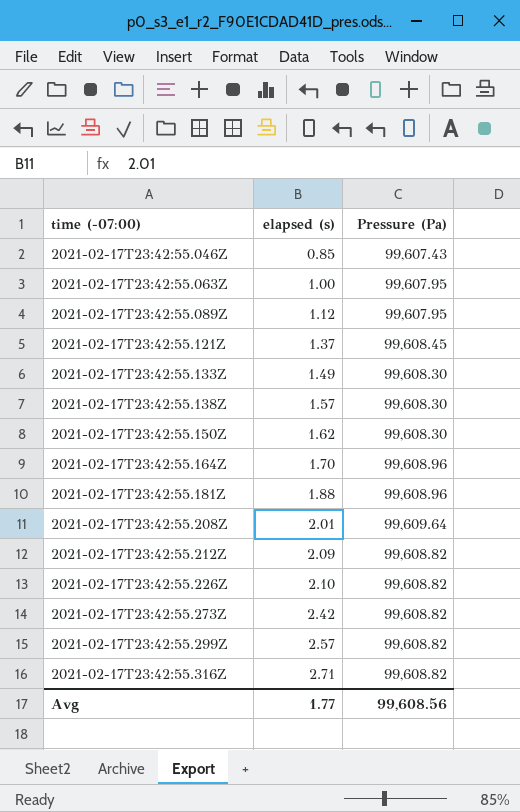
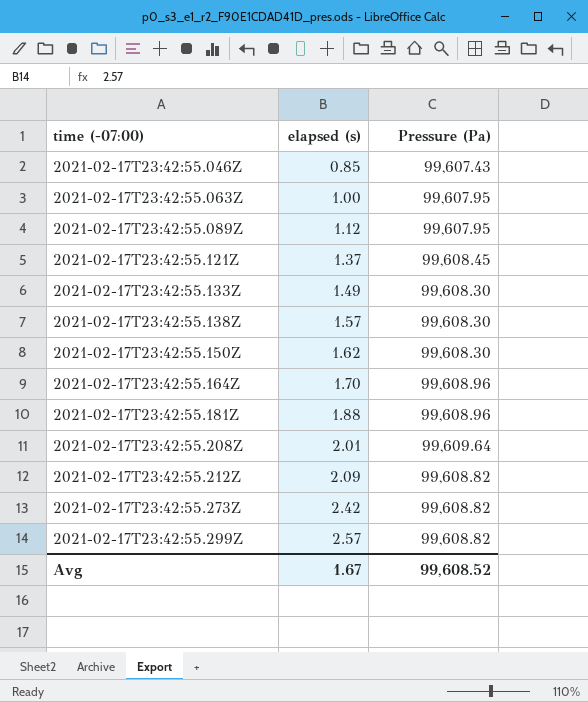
row 2021-02-17T23:42:55.226Z: 2.10 | 99,608.82 -> none
row 2021-02-17T23:42:55.316Z: 2.71 | 99,608.82 -> none
Avg | elapsed (s): 1.77 -> 1.67
Avg | Pressure (Pa): 99,608.56 -> 99,608.52

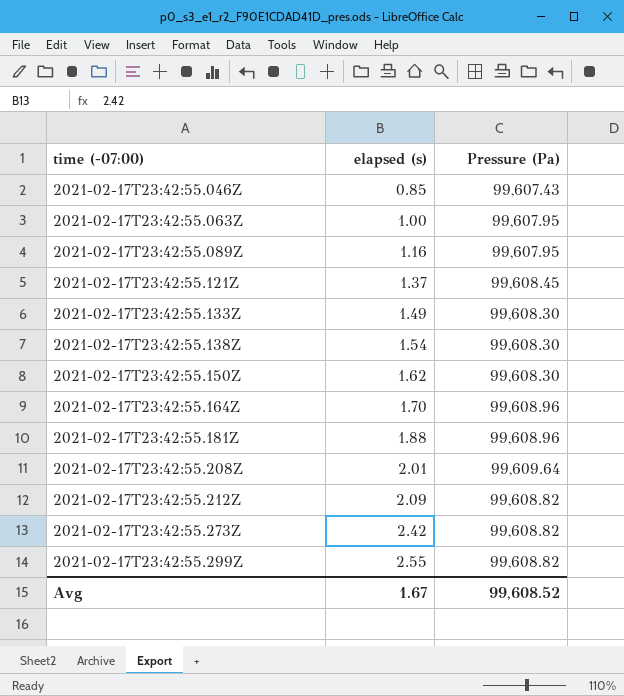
2021-02-17T23:42:55.089Z | elapsed (s): 1.12 -> 1.16
2021-02-17T23:42:55.138Z | elapsed (s): 1.57 -> 1.54
2021-02-17T23:42:55.299Z | elapsed (s): 2.57 -> 2.55

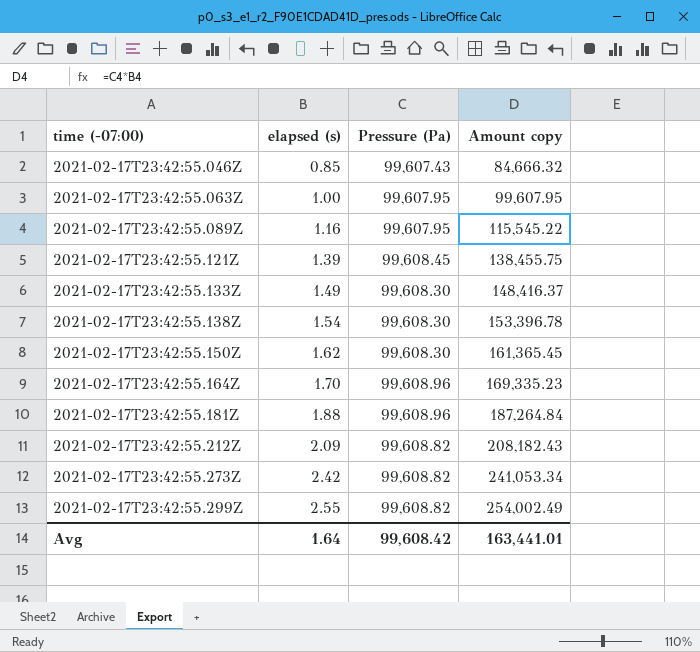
column Amount copy | formula: none -> [elapsed (s)] * [Pressure (Pa)]
row 2021-02-17T23:42:55.208Z: 2.01 | 99,609.64 -> none
2021-02-17T23:42:55.121Z | elapsed (s): 1.37 -> 1.39
Avg | elapsed (s): 1.67 -> 1.64
Avg | Pressure (Pa): 99,608.52 -> 99,608.42

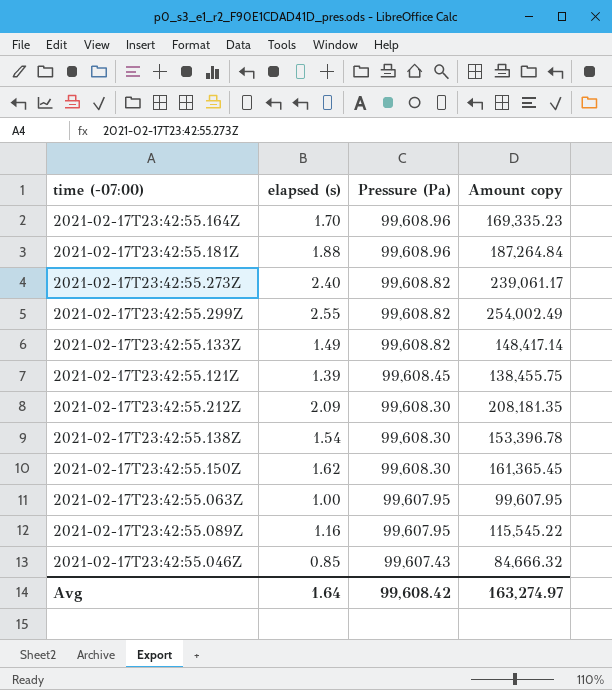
row order: time (-07:00) ascending -> Pressure (Pa) descending
2021-02-17T23:42:55.273Z | elapsed (s): 2.42 -> 2.40
2021-02-17T23:42:55.273Z | Amount copy: 241,053.34 -> 239,061.17
2021-02-17T23:42:55.133Z | Pressure (Pa): 99,608.30 -> 99,608.82
2021-02-17T23:42:55.133Z | Amount copy: 148,416.37 -> 148,417.14
2021-02-17T23:42:55.212Z | Pressure (Pa): 99,608.82 -> 99,608.30
2021-02-17T23:42:55.212Z | Amount copy: 208,182.43 -> 208,181.35
Avg | Amount copy: 163,441.01 -> 163,274.97

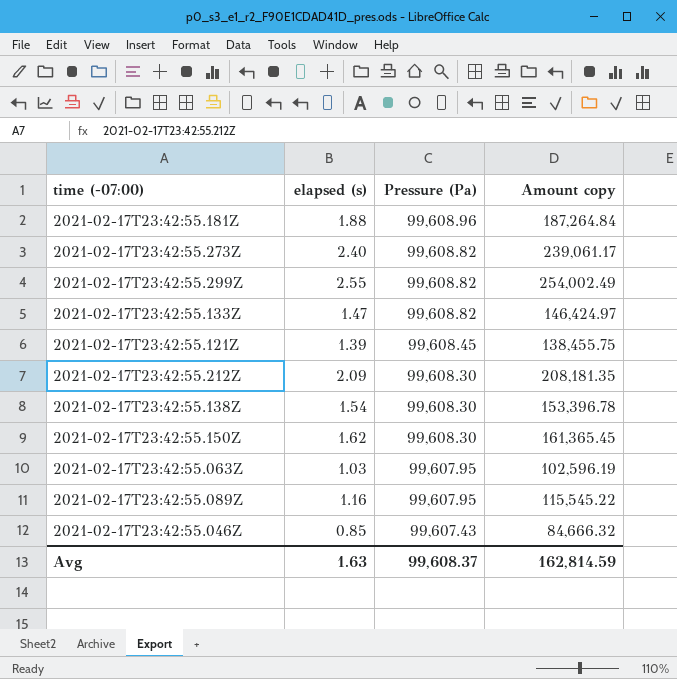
row 2021-02-17T23:42:55.164Z: 1.70 | 99,608.96 | 169,335.23 -> none
2021-02-17T23:42:55.133Z | elapsed (s): 1.49 -> 1.47
2021-02-17T23:42:55.133Z | Amount copy: 148,417.14 -> 146,424.97
2021-02-17T23:42:55.063Z | elapsed (s): 1.00 -> 1.03
2021-02-17T23:42:55.063Z | Amount copy: 99,607.95 -> 102,596.19
Avg | elapsed (s): 1.64 -> 1.63
Avg | Pressure (Pa): 99,608.42 -> 99,608.37
Avg | Amount copy: 163,274.97 -> 162,814.59

